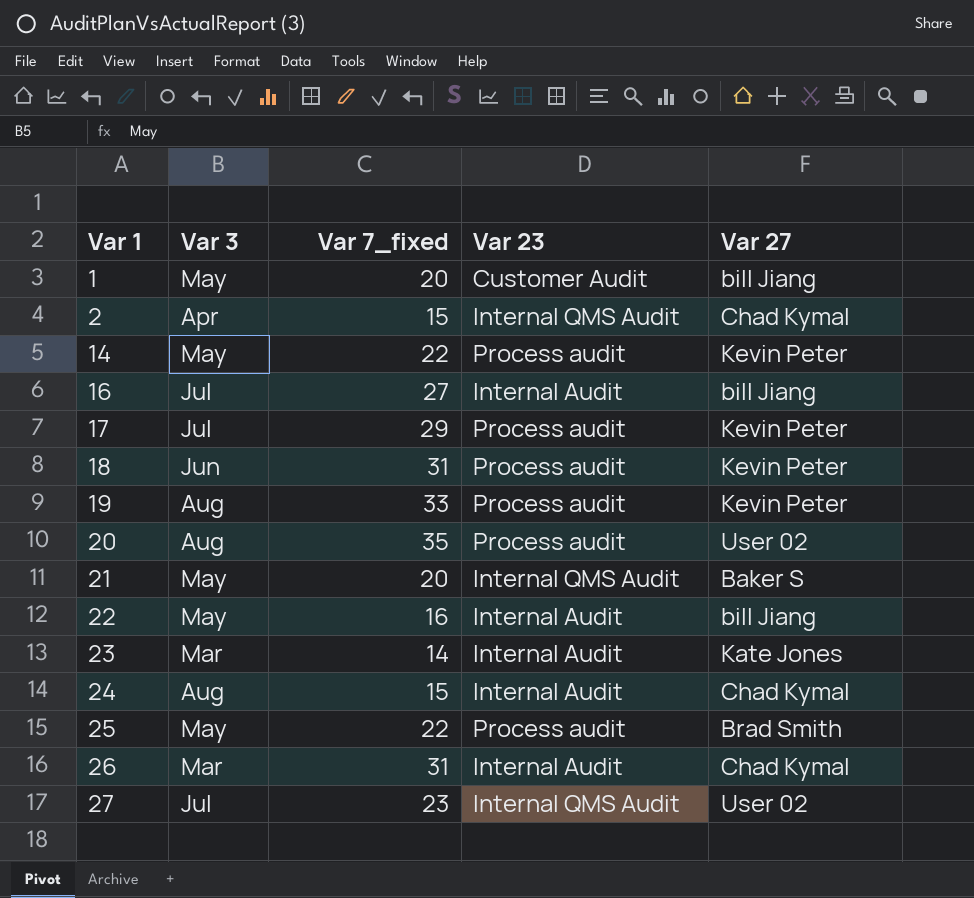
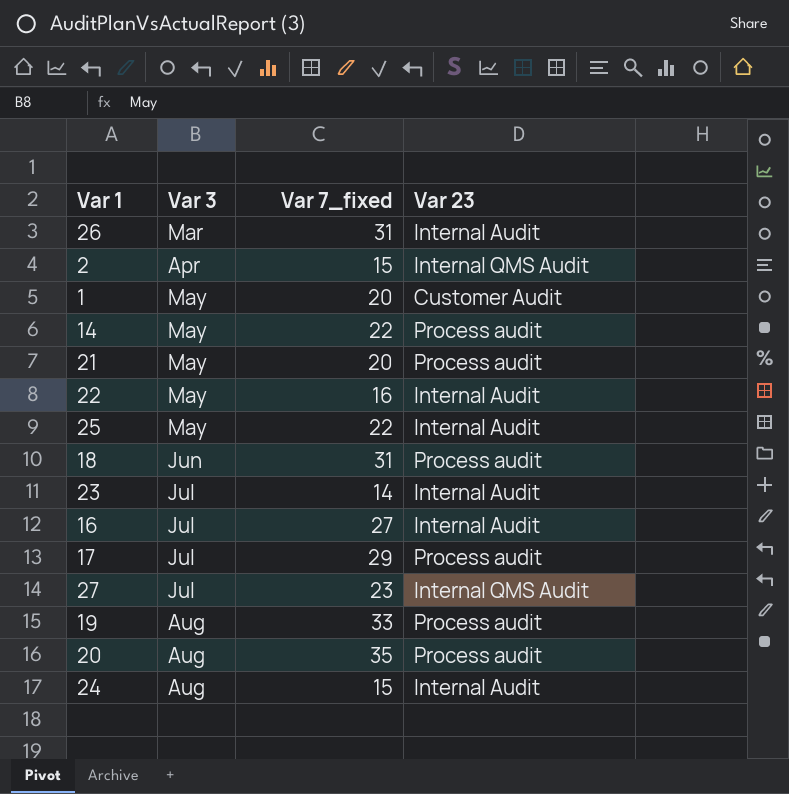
row order: Var 1 ascending -> Var 3 ascending
column Var 27 | position: 5 -> none
21 | Var 23: Internal QMS Audit -> Process audit
25 | Var 23: Process audit -> Internal Audit
23 | Var 3: Mar -> Jul

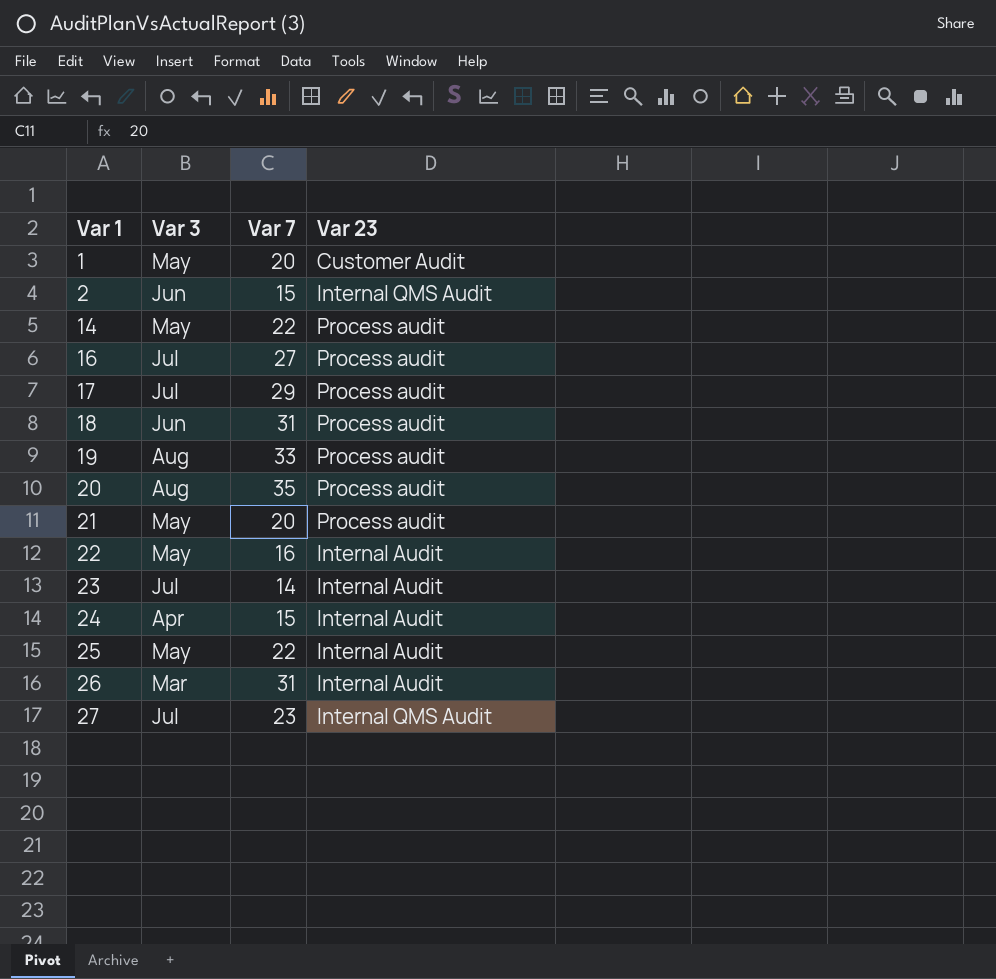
row order: Var 3 ascending -> Var 1 ascending
column name: Var 7_fixed -> Var 7
2 | Var 3: Apr -> Jun
16 | Var 23: Internal Audit -> Process audit
24 | Var 3: Aug -> Apr

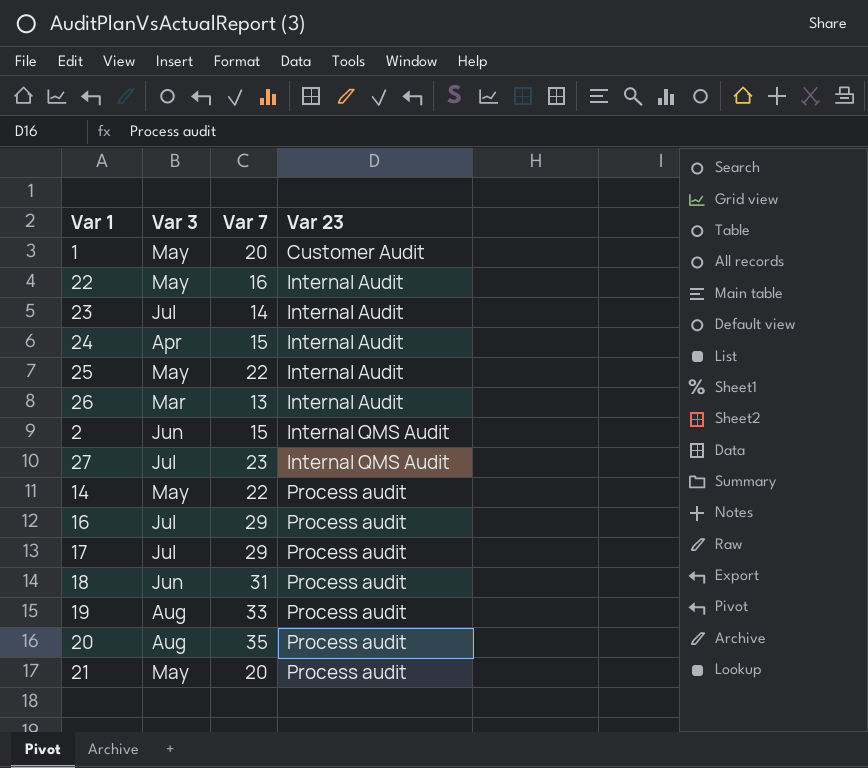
row order: Var 1 ascending -> Var 23 ascending
26 | Var 7: 31 -> 13
16 | Var 7: 27 -> 29

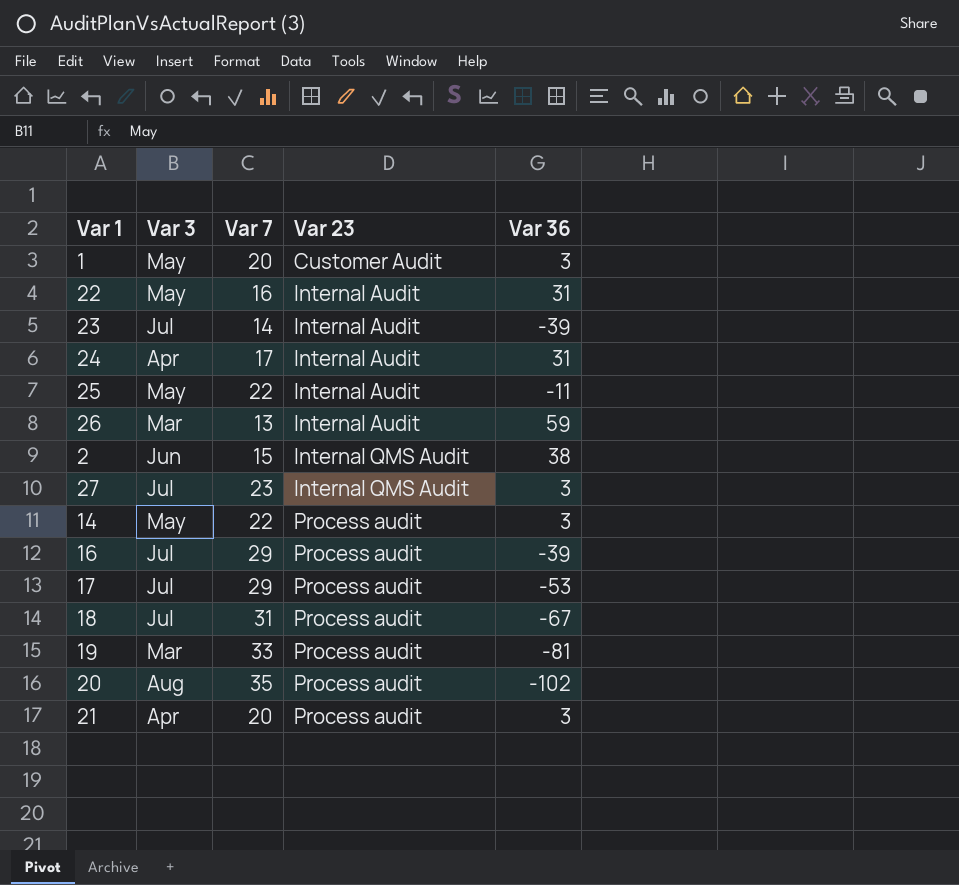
column Var 36 | position: none -> 5
24 | Var 7: 15 -> 17
18 | Var 3: Jun -> Jul
19 | Var 3: Aug -> Mar
21 | Var 3: May -> Apr

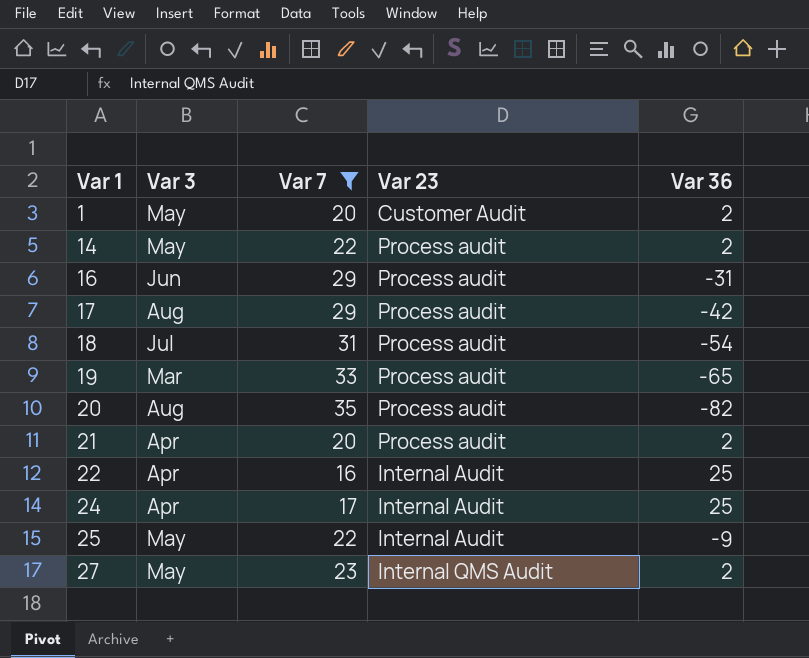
filter: none -> Var 7 >= 16
row order: Var 23 ascending -> Var 1 ascending
1 | Var 36: 3 -> 2
14 | Var 36: 3 -> 2
16 | Var 3: Jul -> Jun
16 | Var 36: -39 -> -31
17 | Var 3: Jul -> Aug
17 | Var 36: -53 -> -42
18 | Var 36: -67 -> -54
19 | Var 36: -81 -> -65
20 | Var 36: -102 -> -82
21 | Var 36: 3 -> 2
22 | Var 3: May -> Apr
22 | Var 36: 31 -> 25
24 | Var 36: 31 -> 25
25 | Var 36: -11 -> -9
27 | Var 3: Jul -> May
27 | Var 36: 3 -> 2

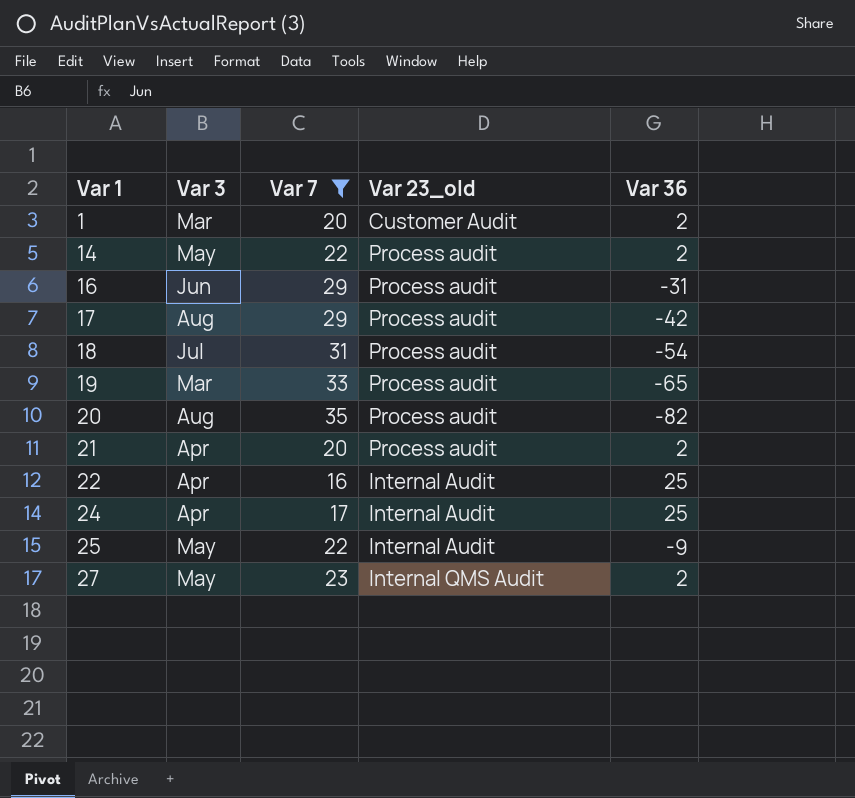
column name: Var 23 -> Var 23_old
1 | Var 3: May -> Mar

